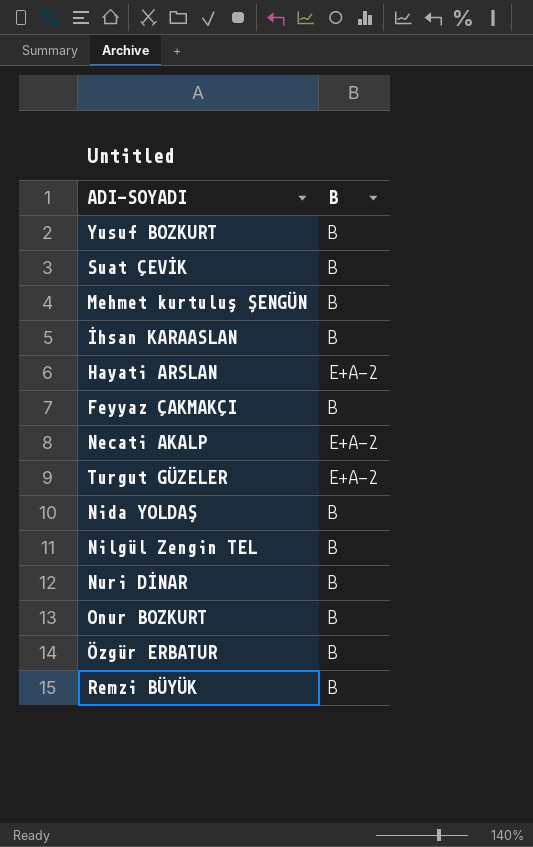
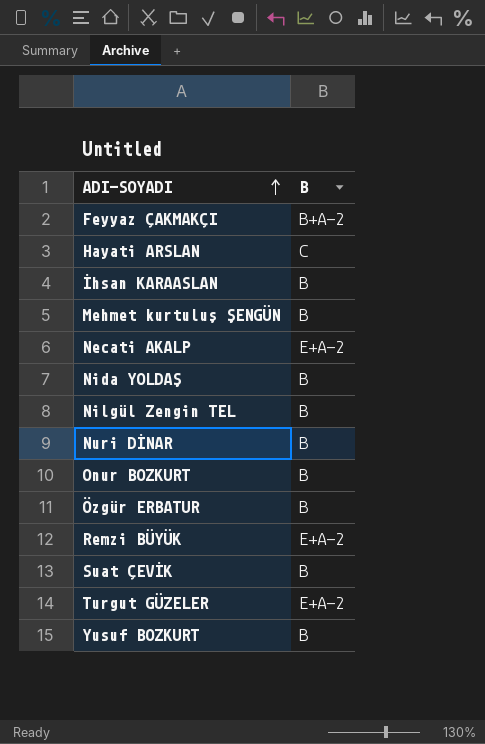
row order: none -> ADI-SOYADI ascending
Feyyaz ÇAKMAKÇI | B: B -> B+A-2
Hayati ARSLAN | B: E+A-2 -> C
Remzi BÜYÜK | B: B -> E+A-2

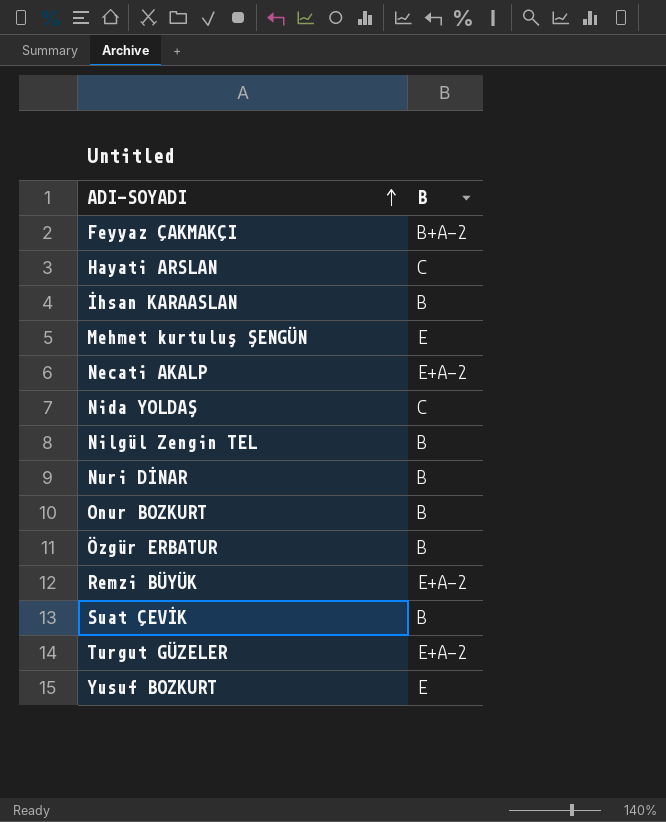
Mehmet kurtuluş ŞENGÜN | B: B -> E
Nida YOLDAŞ | B: B -> C
Yusuf BOZKURT | B: B -> E

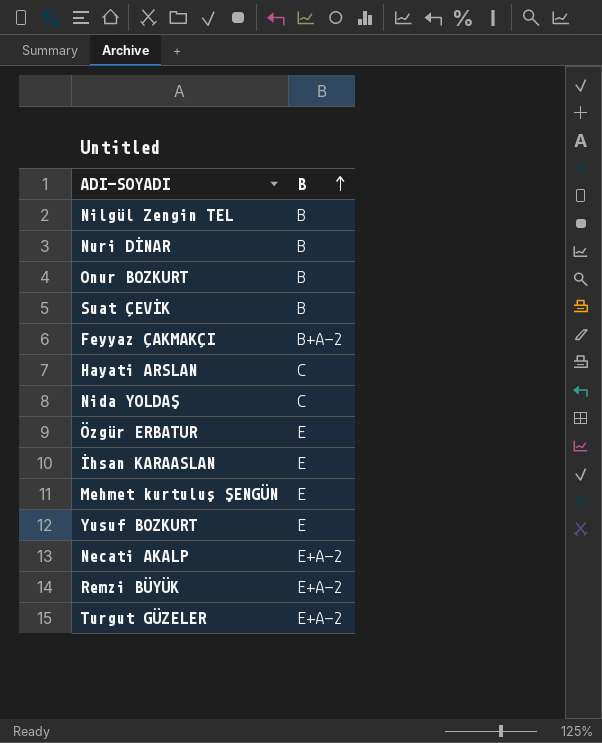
row order: ADI-SOYADI ascending -> B ascending
Özgür ERBATUR | B: B -> E
İhsan KARAASLAN | B: B -> E

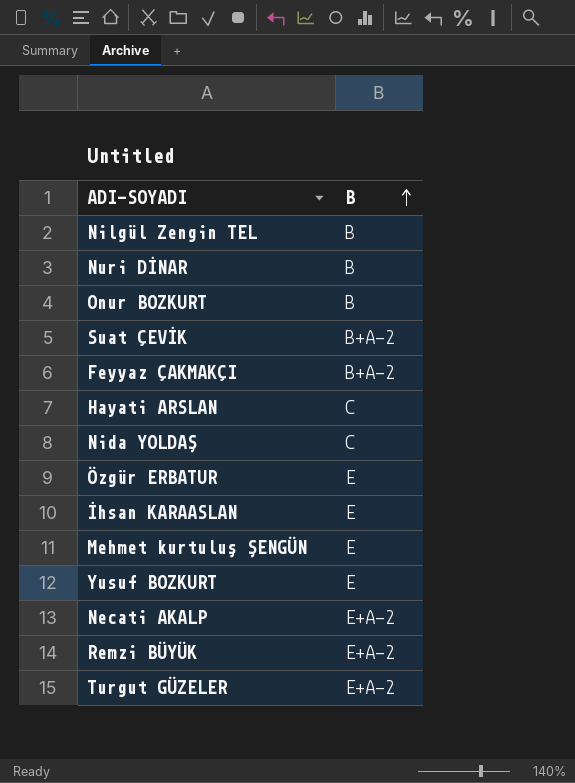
Suat ÇEVİK | B: B -> B+A-2

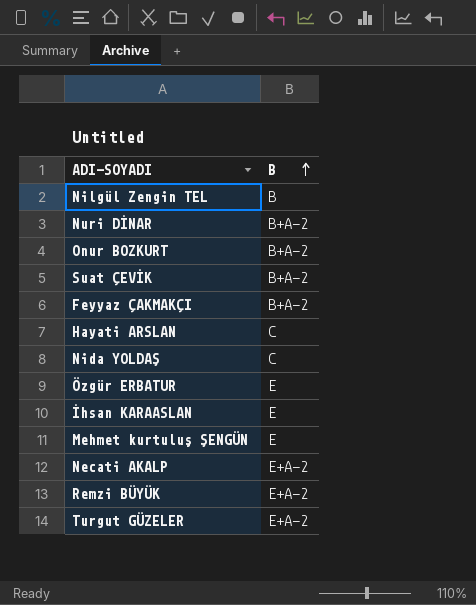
row Yusuf BOZKURT: E -> none
Nuri DİNAR | B: B -> B+A-2
Onur BOZKURT | B: B -> B+A-2

